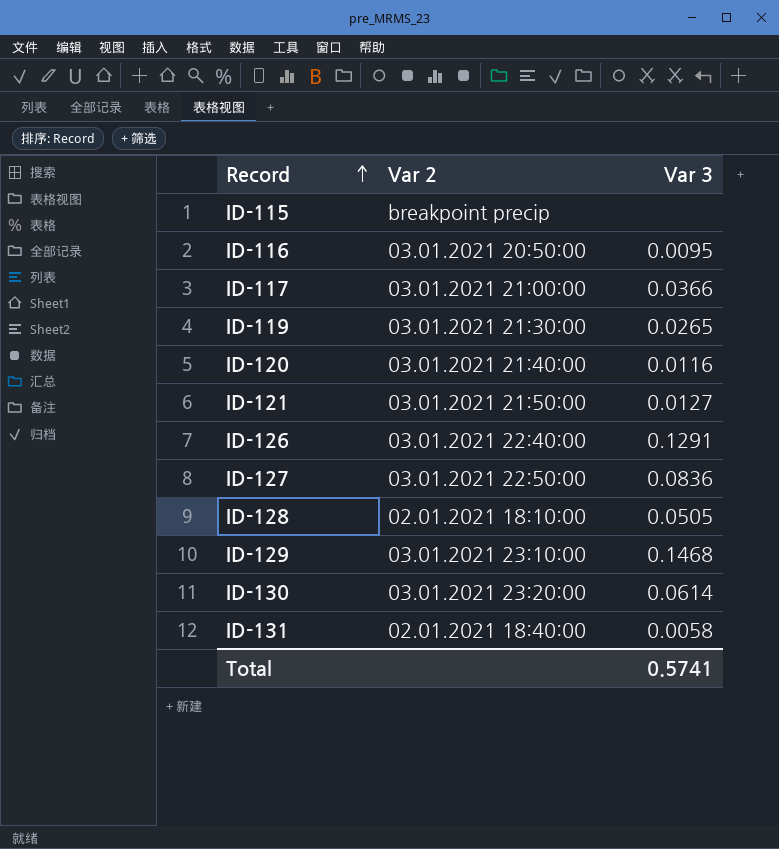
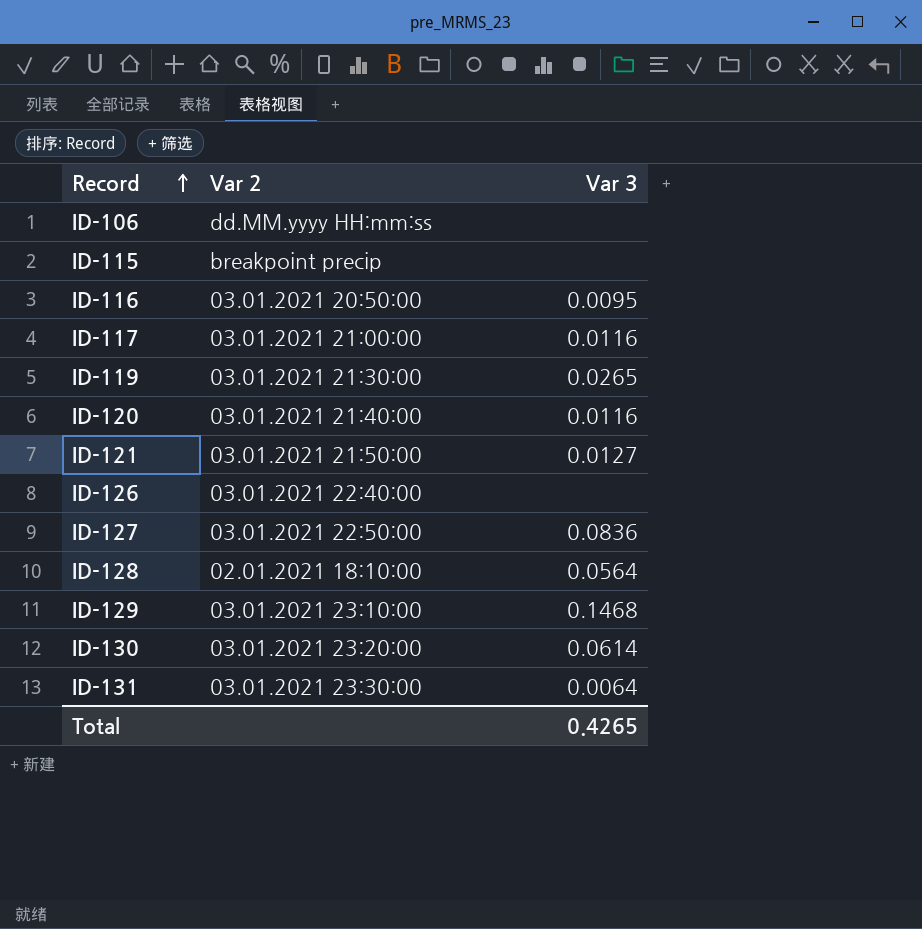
row ID-106: none -> dd.MM.yyyy HH:mm:ss | none
ID-117 | Var 3: 0.0366 -> 0.0116
ID-126 | Var 3: 0.1291 -> none
ID-128 | Var 3: 0.0505 -> 0.0564
ID-131 | Var 2: 02.01.2021 18:40:00 -> 03.01.2021 23:30:00
ID-131 | Var 3: 0.0058 -> 0.0064
Total | Var 3: 0.5741 -> 0.4265

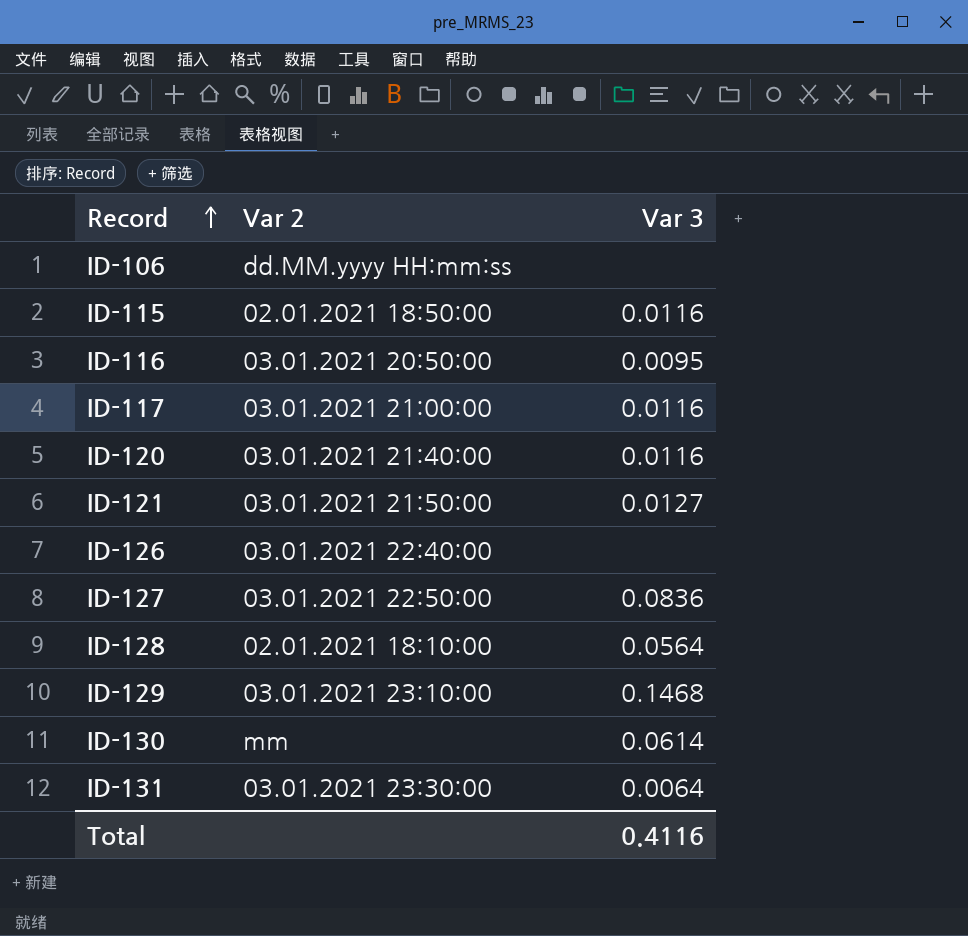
row ID-119: 03.01.2021 21:30:00 | 0.0265 -> none
ID-115 | Var 2: breakpoint precip -> 02.01.2021 18:50:00
ID-115 | Var 3: none -> 0.0116
ID-130 | Var 2: 03.01.2021 23:20:00 -> mm
Total | Var 3: 0.4265 -> 0.4116

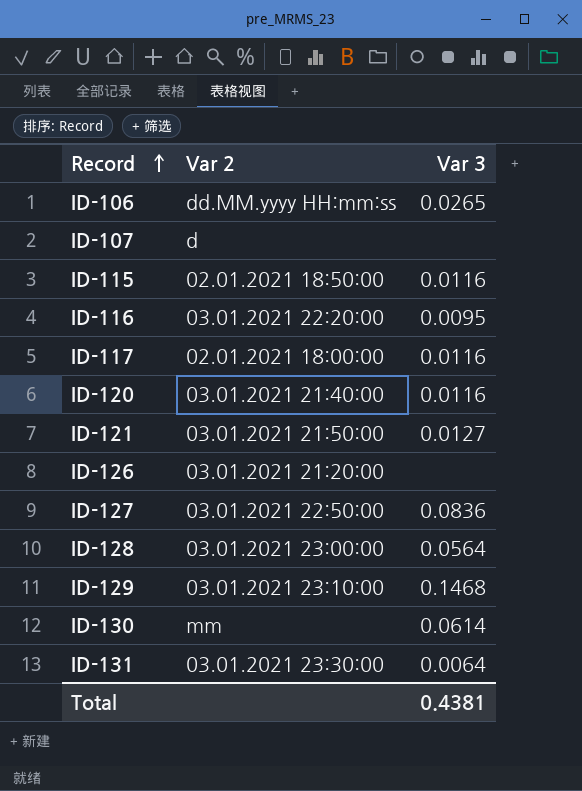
ID-106 | Var 3: none -> 0.0265
row ID-107: none -> d | none
ID-116 | Var 2: 03.01.2021 20:50:00 -> 03.01.2021 22:20:00
ID-117 | Var 2: 03.01.2021 21:00:00 -> 02.01.2021 18:00:00
ID-126 | Var 2: 03.01.2021 22:40:00 -> 03.01.2021 21:20:00
ID-128 | Var 2: 02.01.2021 18:10:00 -> 03.01.2021 23:00:00
Total | Var 3: 0.4116 -> 0.4381

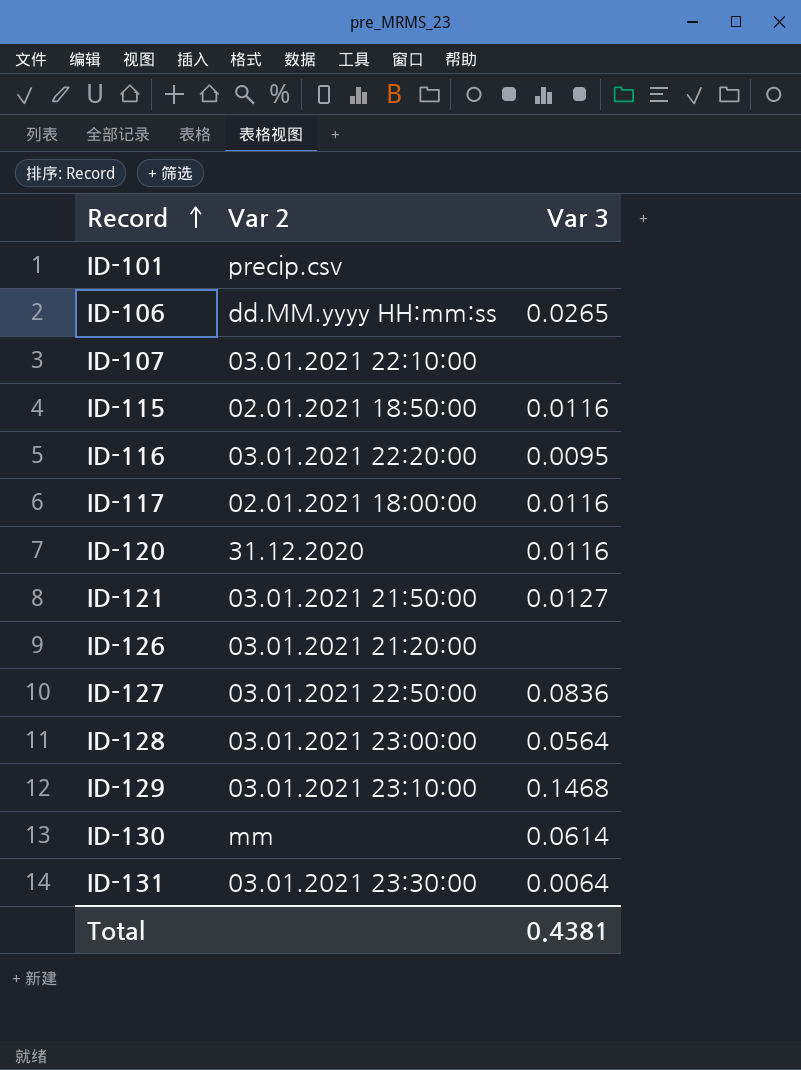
row ID-101: none -> precip.csv | none
ID-107 | Var 2: d -> 03.01.2021 22:10:00
ID-120 | Var 2: 03.01.2021 21:40:00 -> 31.12.2020

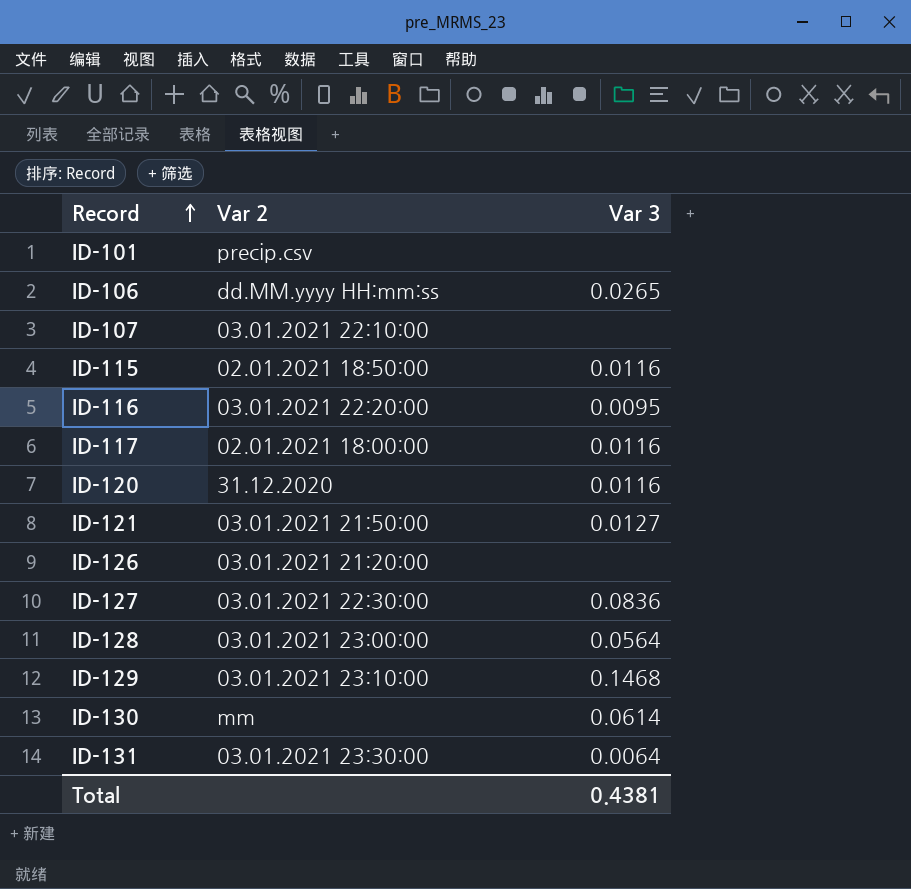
ID-127 | Var 2: 03.01.2021 22:50:00 -> 03.01.2021 22:30:00

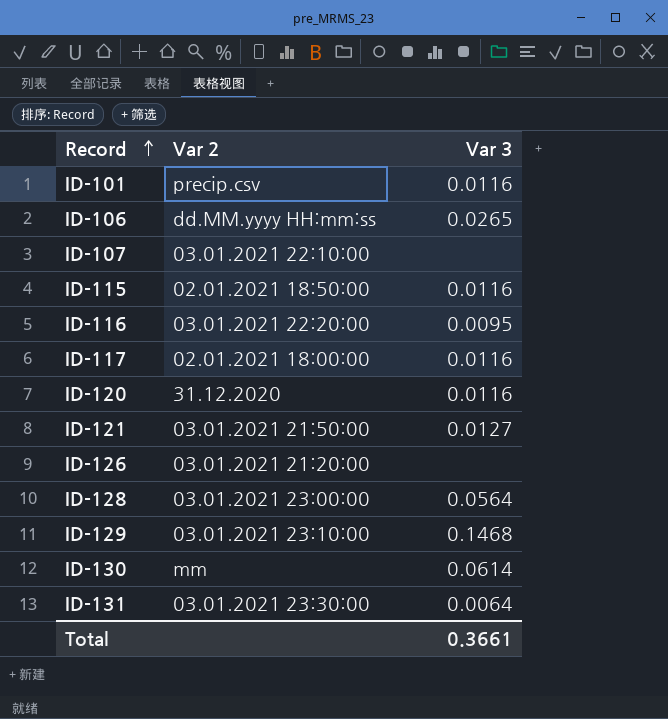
row ID-127: 03.01.2021 22:30:00 | 0.0836 -> none
ID-101 | Var 3: none -> 0.0116
Total | Var 3: 0.4381 -> 0.3661

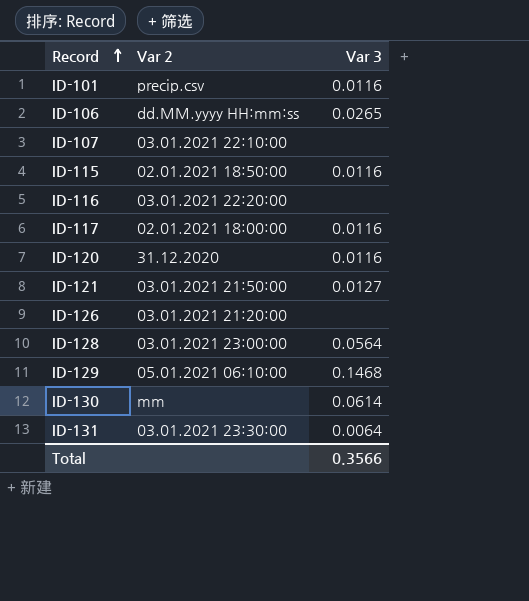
ID-116 | Var 3: 0.0095 -> none
ID-129 | Var 2: 03.01.2021 23:10:00 -> 05.01.2021 06:10:00
Total | Var 3: 0.3661 -> 0.3566

